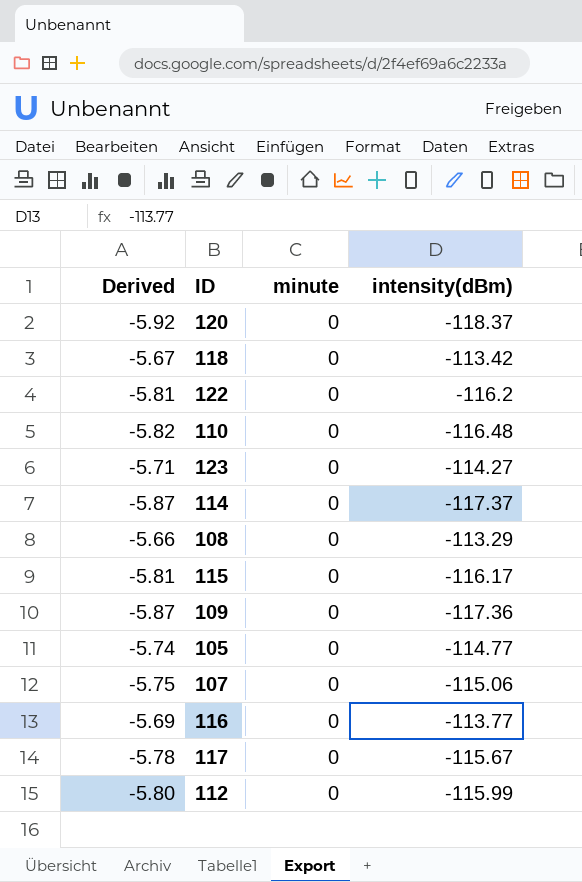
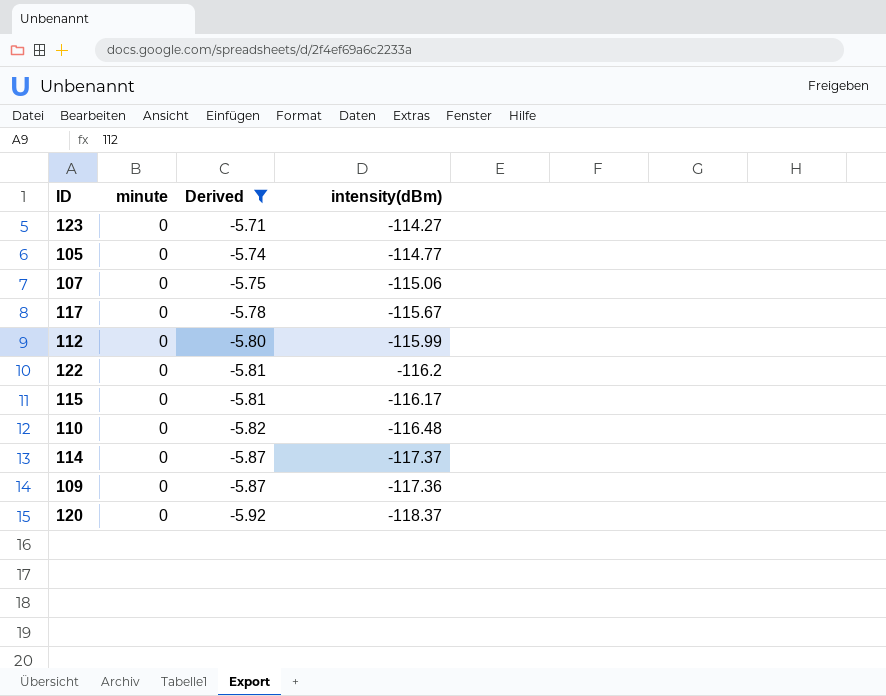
filter: none -> Derived <= -5.71
row order: none -> Derived descending
column Derived | position: 1 -> 3

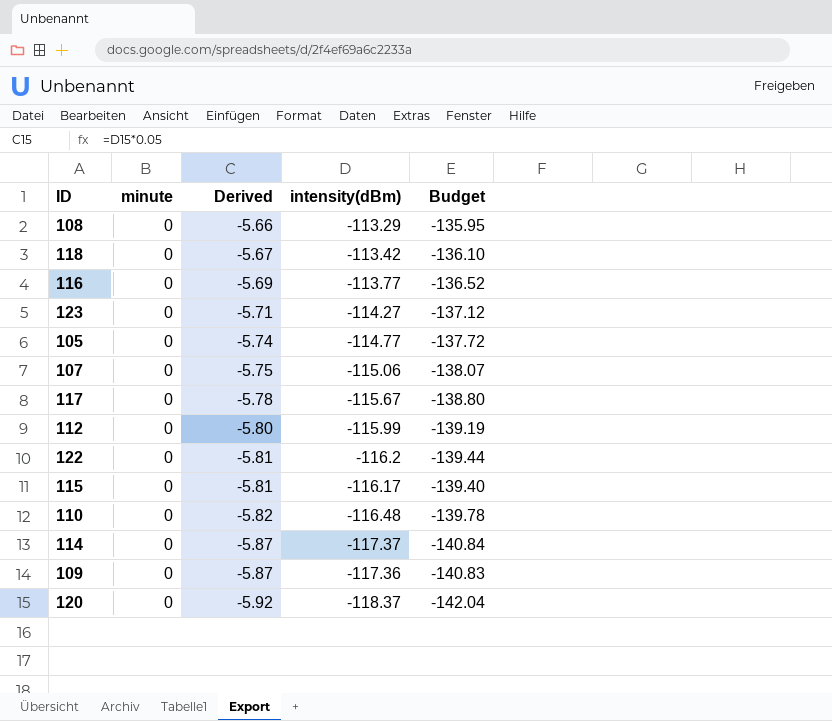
filter: Derived <= -5.71 -> none
column Budget | formula: none -> [intensity(dBm)] * 1.2

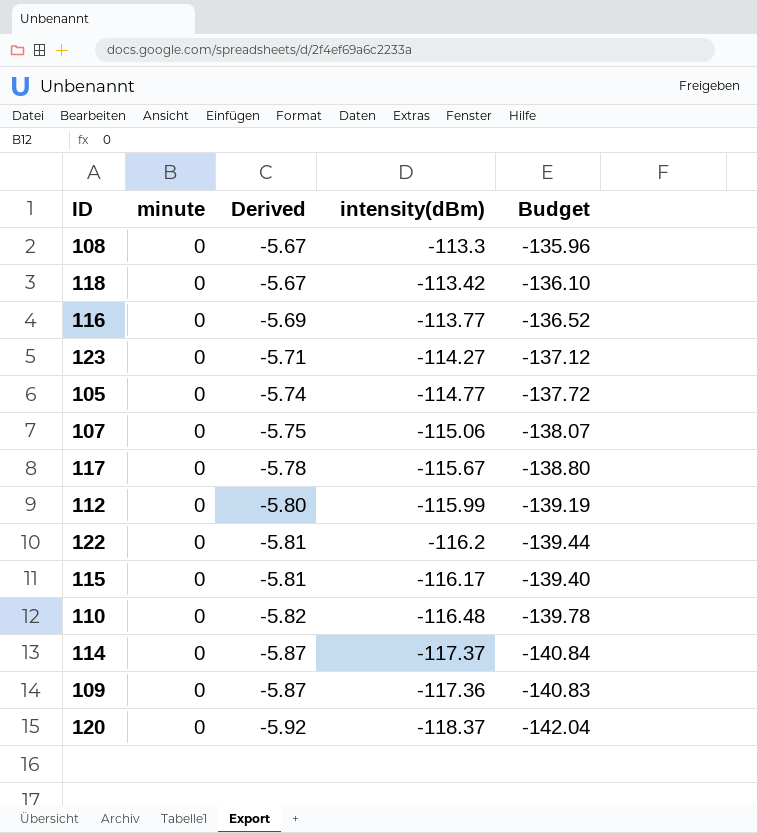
108 | Derived: -5.66 -> -5.67
108 | intensity(dBm): -113.29 -> -113.3
108 | Budget: -135.95 -> -135.96

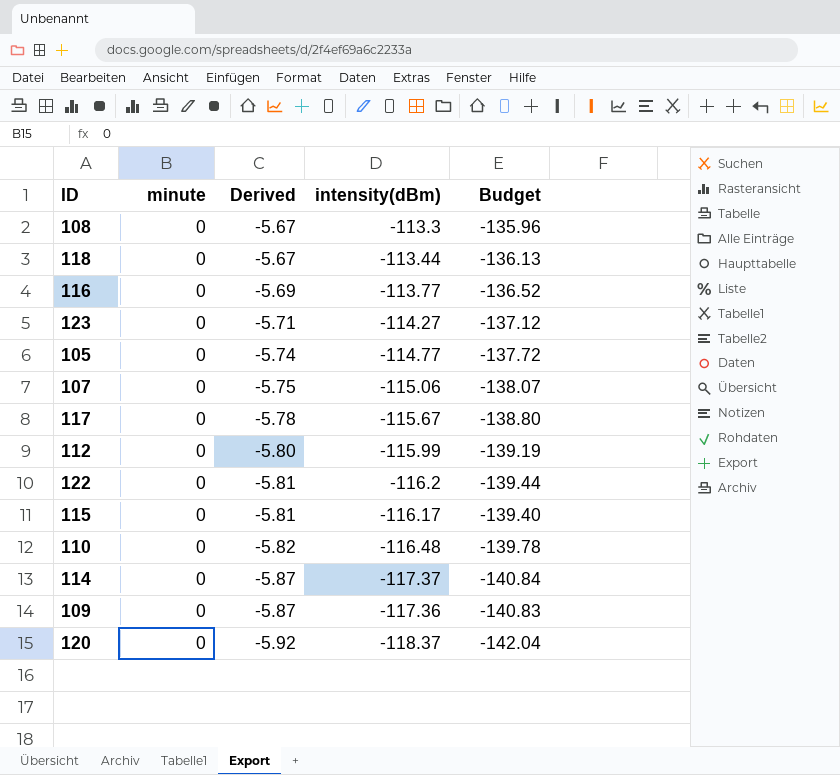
118 | intensity(dBm): -113.42 -> -113.44
118 | Budget: -136.10 -> -136.13

